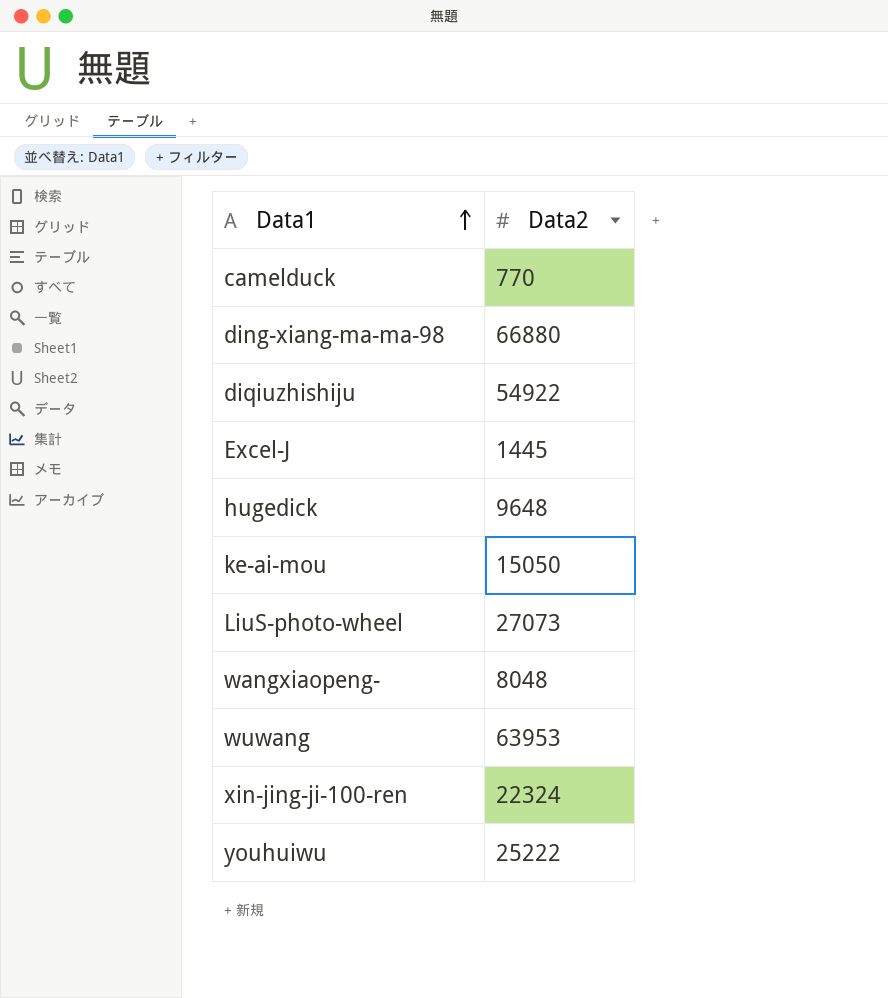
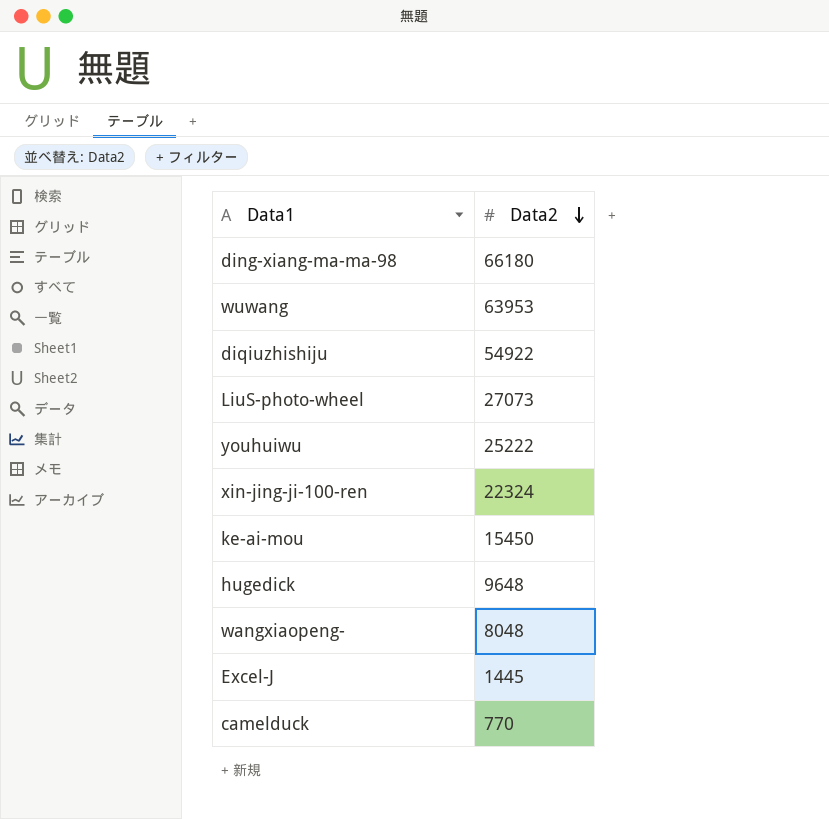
row order: Data1 ascending -> Data2 descending
ding-xiang-ma-ma-98 | Data2: 66880 -> 66180
ke-ai-mou | Data2: 15050 -> 15450

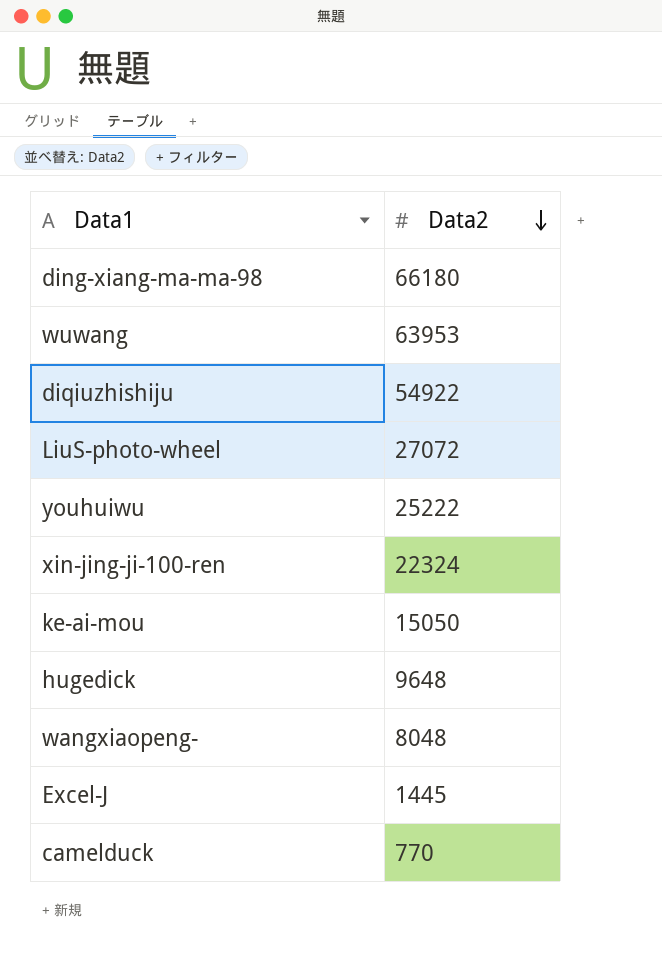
LiuS-photo-wheel | Data2: 27073 -> 27072
ke-ai-mou | Data2: 15450 -> 15050

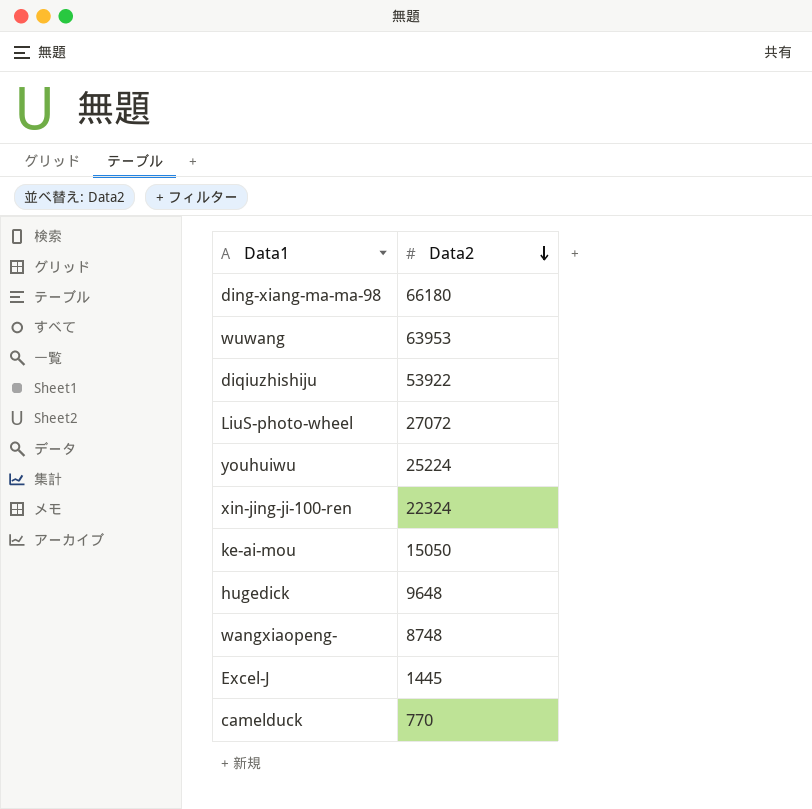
diqiuzhishiju | Data2: 54922 -> 53922
youhuiwu | Data2: 25222 -> 25224
wangxiaopeng- | Data2: 8048 -> 8748

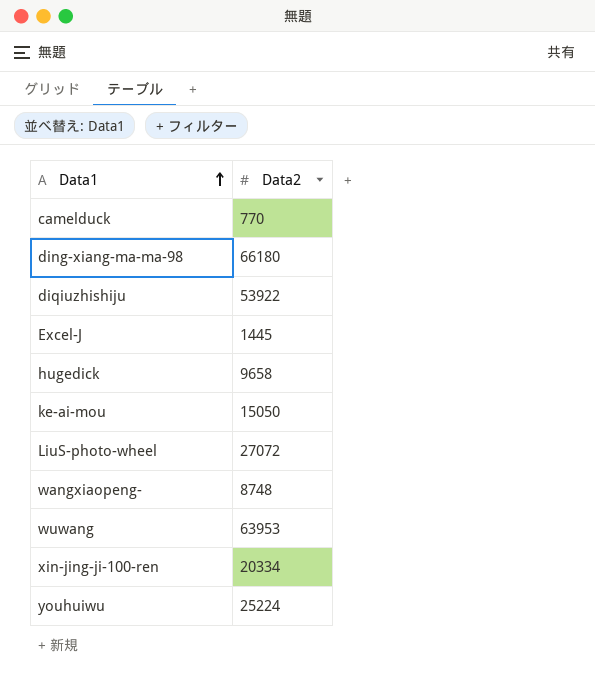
row order: Data2 descending -> Data1 ascending
hugedick | Data2: 9648 -> 9658
xin-jing-ji-100-ren | Data2: 22324 -> 20334

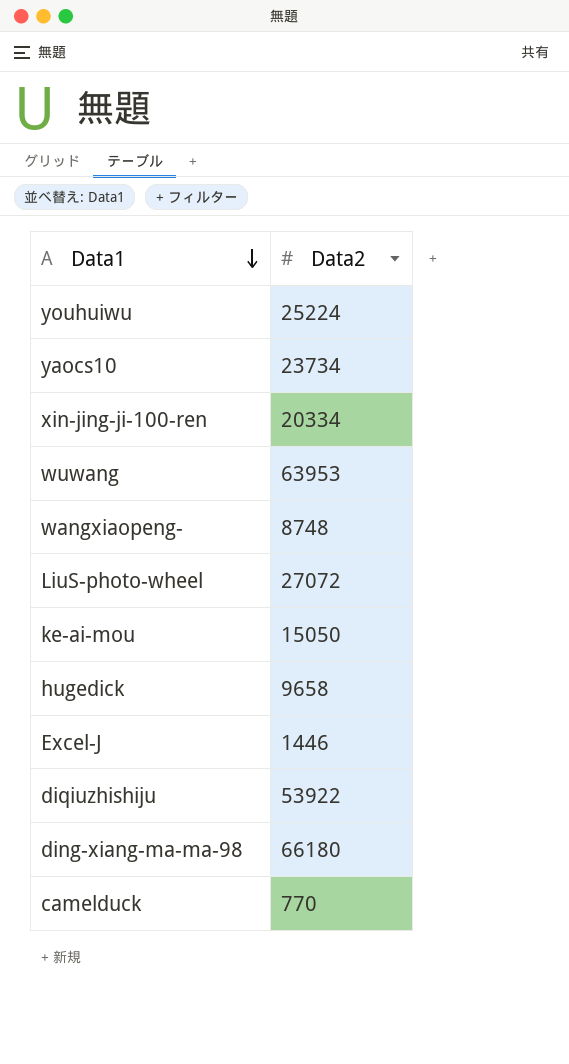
row order: Data1 ascending -> Data1 descending
row yaocs10: none -> 23734
Excel-J | Data2: 1445 -> 1446

